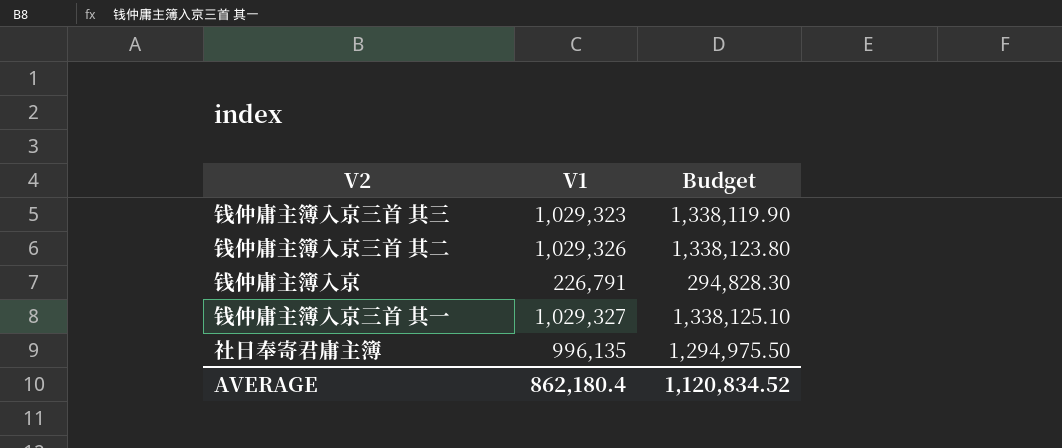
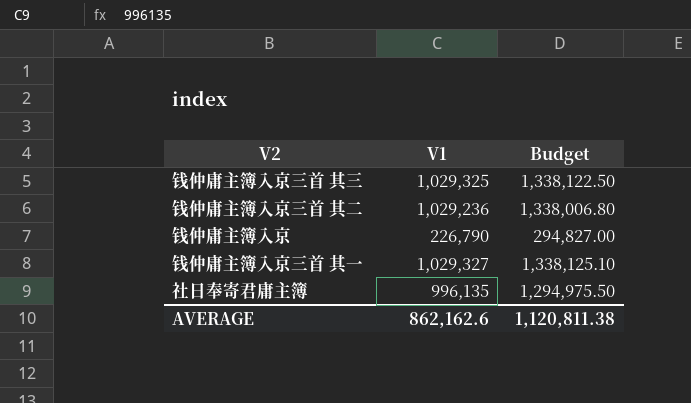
钱仲庸主簿入京三首 其三 | V1: 1,029,323 -> 1,029,325
钱仲庸主簿入京三首 其三 | Budget: 1,338,119.90 -> 1,338,122.50
钱仲庸主簿入京三首 其二 | V1: 1,029,326 -> 1,029,236
钱仲庸主簿入京三首 其二 | Budget: 1,338,123.80 -> 1,338,006.80
钱仲庸主簿入京 | V1: 226,791 -> 226,790
钱仲庸主簿入京 | Budget: 294,828.30 -> 294,827.00
AVERAGE | V1: 862,180.4 -> 862,162.6
AVERAGE | Budget: 1,120,834.52 -> 1,120,811.38

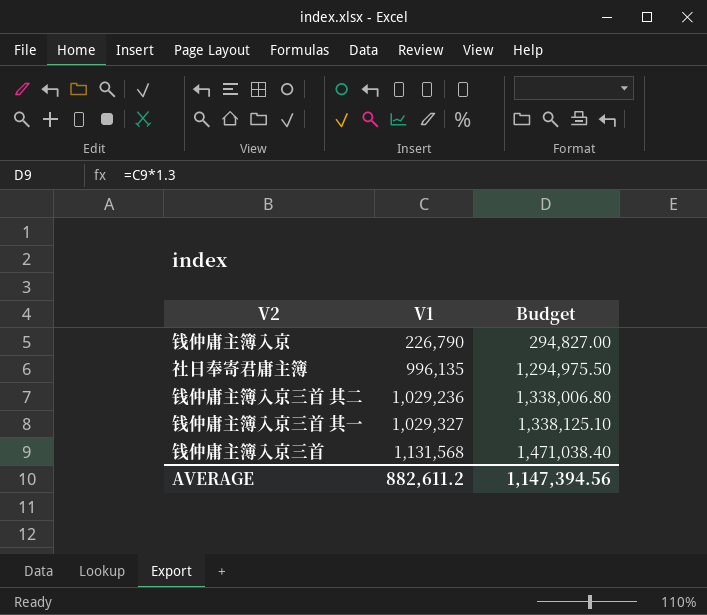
row order: none -> V1 ascending
row 钱仲庸主簿入京三首 其三: 1,029,325 | 1,338,122.50 -> none
row 钱仲庸主簿入京三首: none -> 1,131,568 | 1,471,038.40
AVERAGE | V1: 862,162.6 -> 882,611.2
AVERAGE | Budget: 1,120,811.38 -> 1,147,394.56

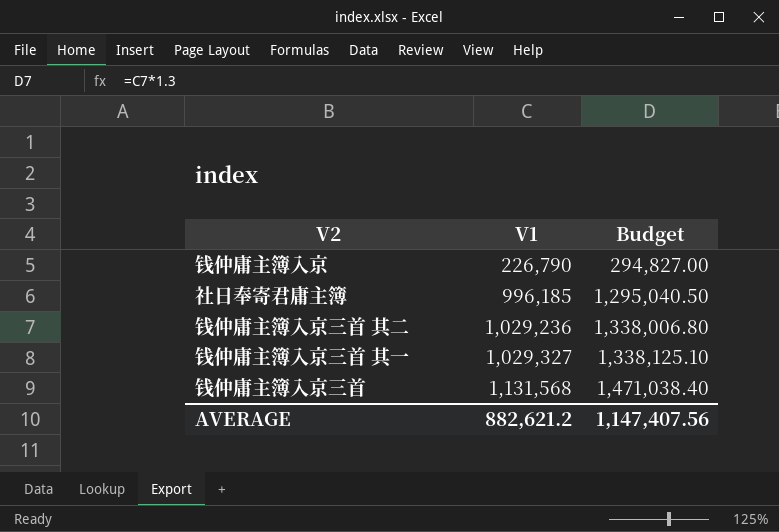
社日奉寄君庸主簿 | V1: 996,135 -> 996,185
社日奉寄君庸主簿 | Budget: 1,294,975.50 -> 1,295,040.50
AVERAGE | V1: 882,611.2 -> 882,621.2
AVERAGE | Budget: 1,147,394.56 -> 1,147,407.56

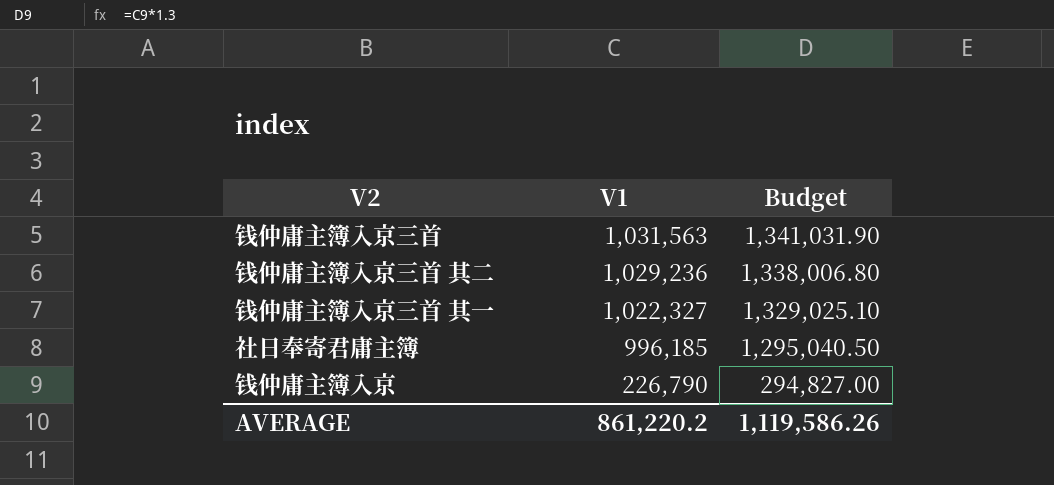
row order: V1 ascending -> V1 descending
钱仲庸主簿入京三首 | V1: 1,131,568 -> 1,031,563
钱仲庸主簿入京三首 | Budget: 1,471,038.40 -> 1,341,031.90
钱仲庸主簿入京三首 其一 | V1: 1,029,327 -> 1,022,327
钱仲庸主簿入京三首 其一 | Budget: 1,338,125.10 -> 1,329,025.10
AVERAGE | V1: 882,621.2 -> 861,220.2
AVERAGE | Budget: 1,147,407.56 -> 1,119,586.26

